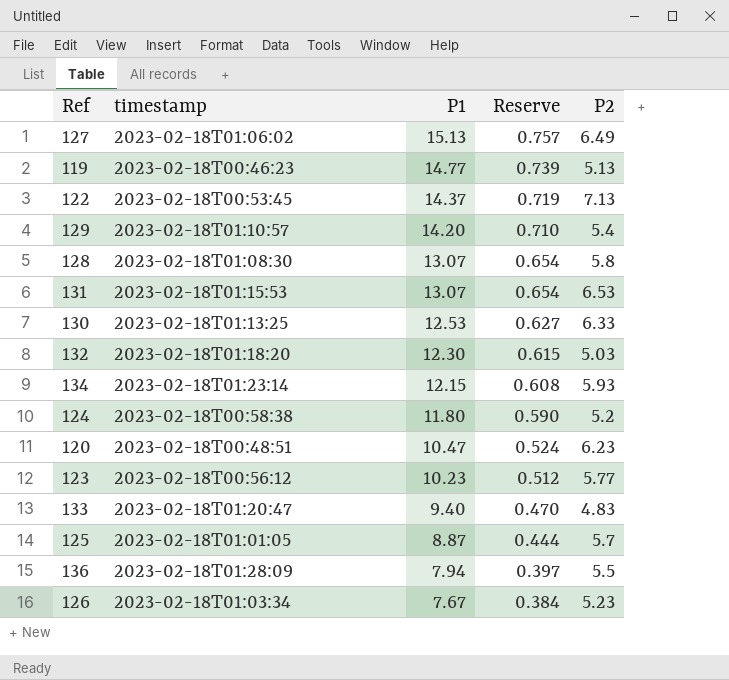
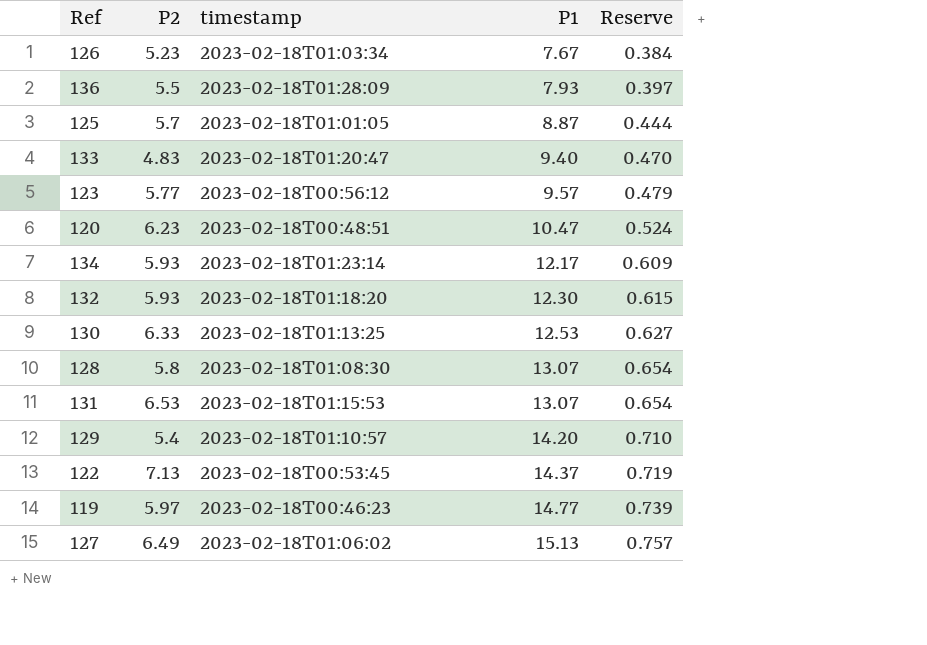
row order: P1 descending -> P1 ascending
column P2 | position: 5 -> 2
row 124: 2023-02-18T00:58:38 | 11.80 | 0.590 | 5.2 -> none
136 | P1: 7.94 -> 7.93
123 | P1: 10.23 -> 9.57
123 | Reserve: 0.512 -> 0.479
134 | P1: 12.15 -> 12.17
134 | Reserve: 0.608 -> 0.609
132 | P2: 5.03 -> 5.93
119 | P2: 5.13 -> 5.97

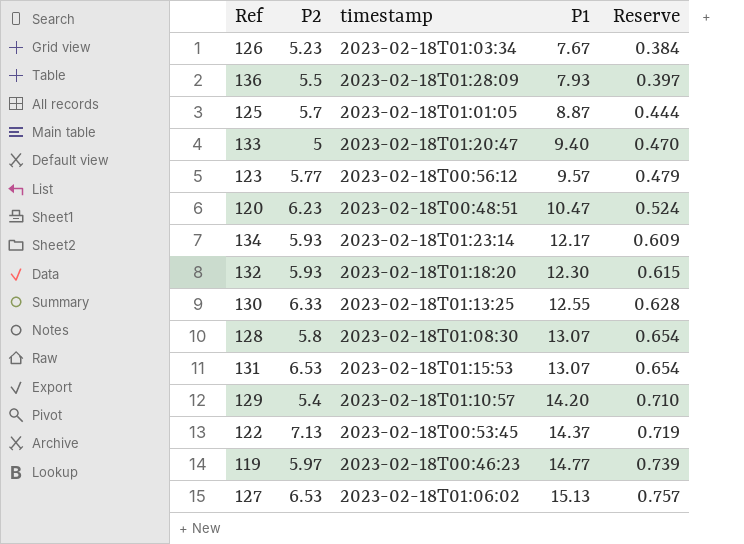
133 | P2: 4.83 -> 5
130 | P1: 12.53 -> 12.55
130 | Reserve: 0.627 -> 0.628
127 | P2: 6.49 -> 6.53

